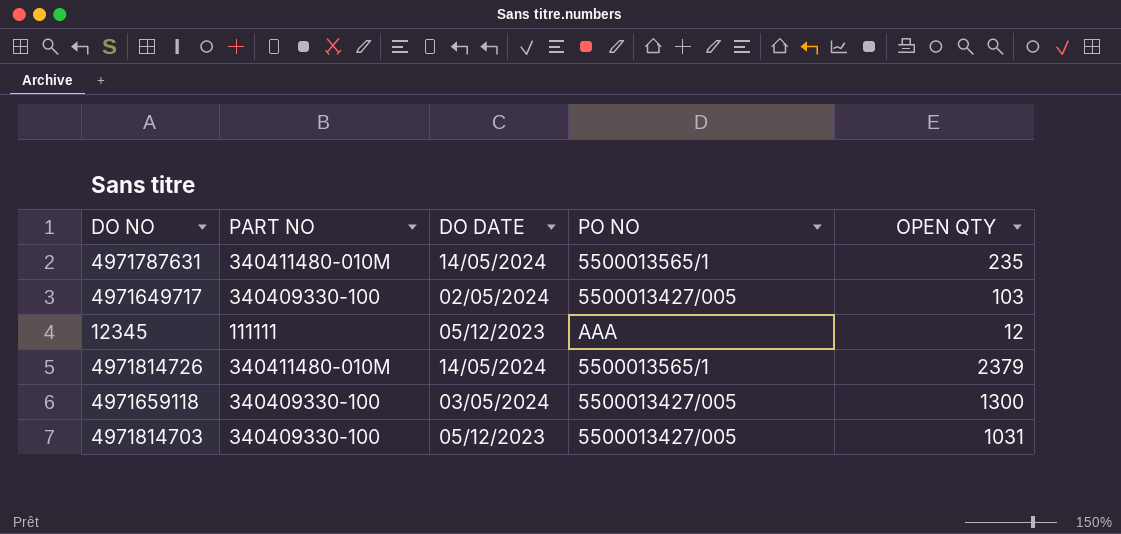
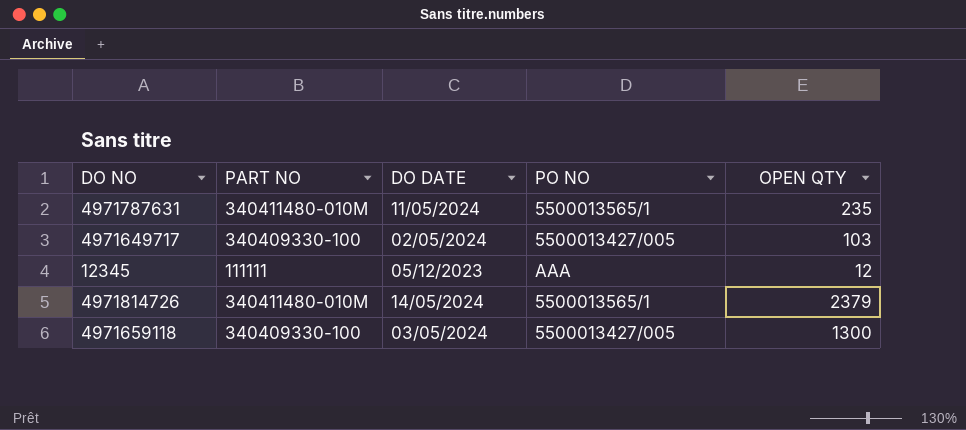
row 4971814703: 340409330-100 | 05/12/2023 | 5500013427/005 | 1031 -> none
4971787631 | DO DATE: 14/05/2024 -> 11/05/2024

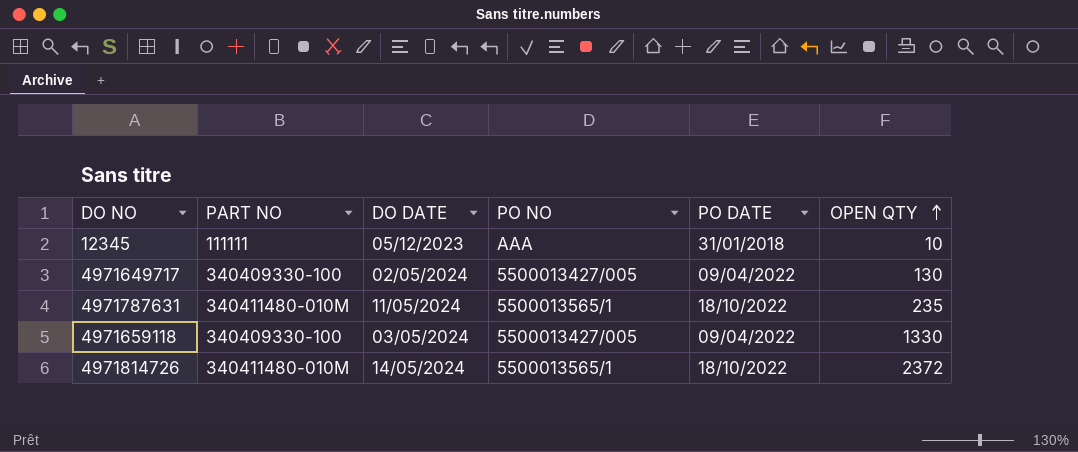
row order: none -> OPEN QTY ascending
column PO DATE | position: none -> 5
12345 | OPEN QTY: 12 -> 10
4971649717 | OPEN QTY: 103 -> 130
4971659118 | OPEN QTY: 1300 -> 1330
4971814726 | OPEN QTY: 2379 -> 2372

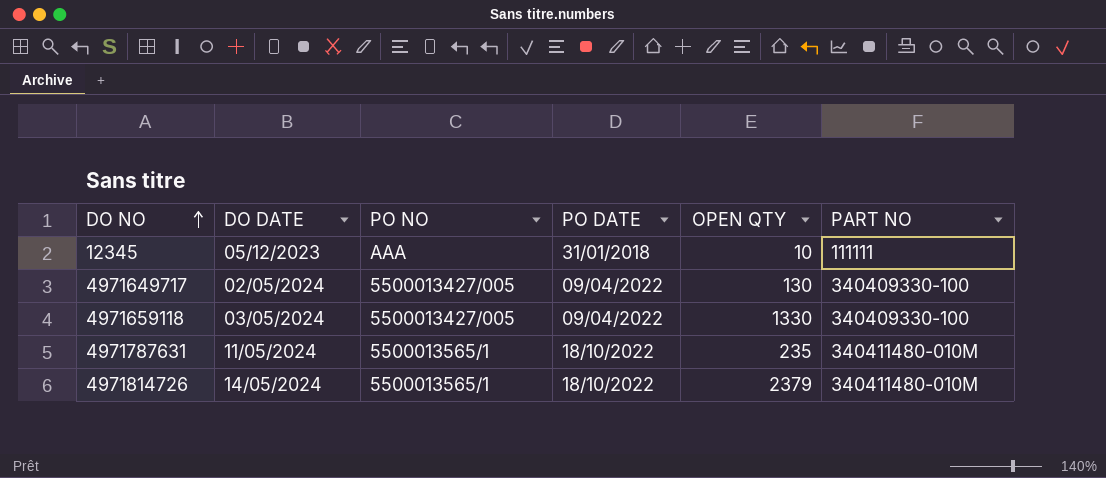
row order: OPEN QTY ascending -> DO NO ascending
column PART NO | position: 2 -> 6
4971814726 | OPEN QTY: 2372 -> 2379

